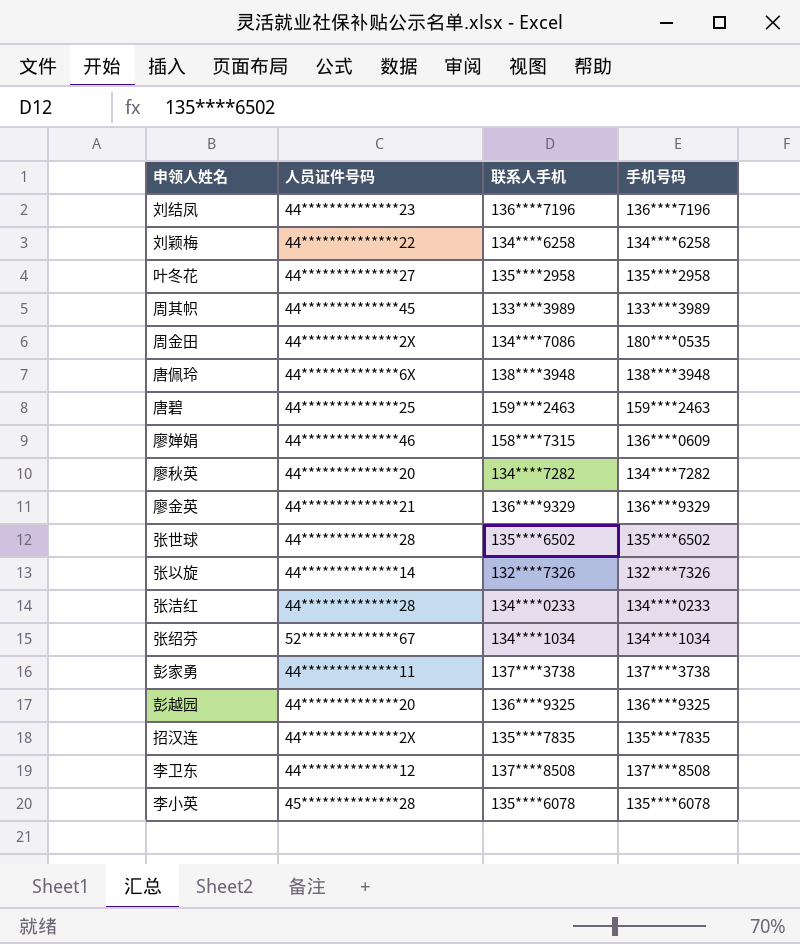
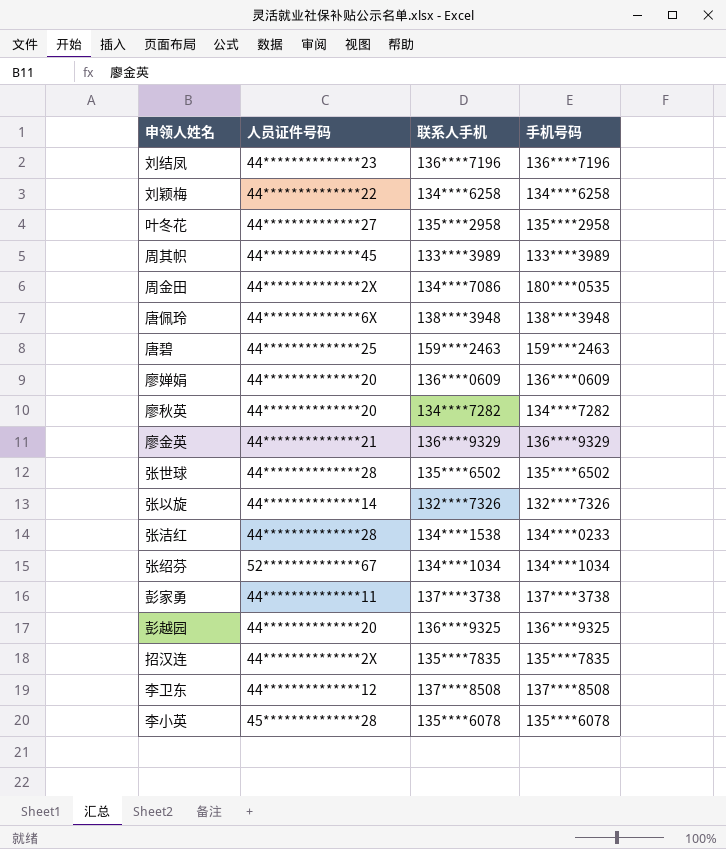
廖婵娟 | 人员证件号码: 44**************46 -> 44**************20
廖婵娟 | 联系人手机: 158****7315 -> 136****0609
张洁红 | 联系人手机: 134****0233 -> 134****1538

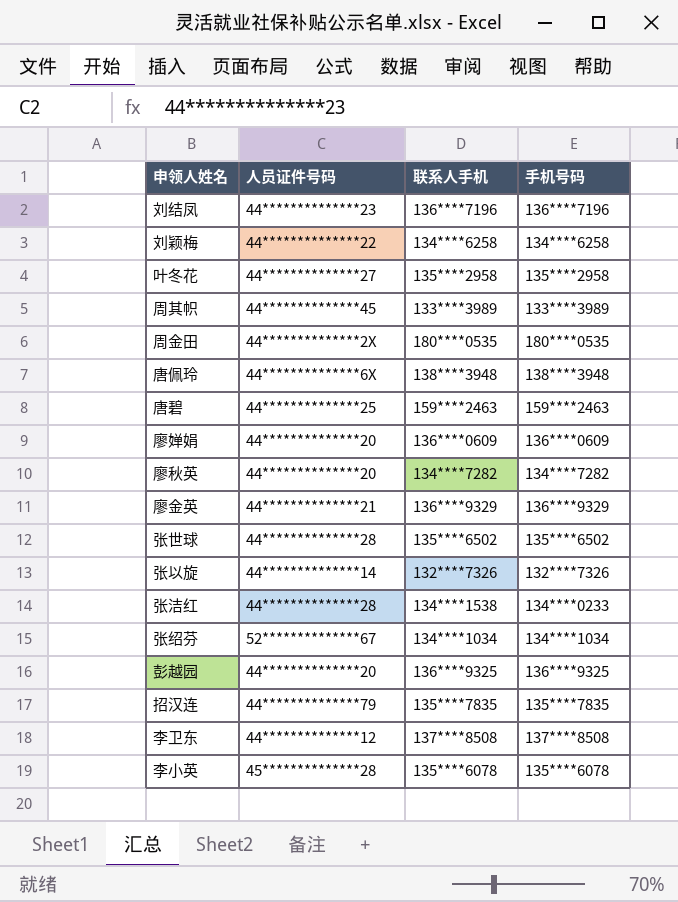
row 彭家勇: 44**************11 | 137****3738 | 137****3738 -> none
周金田 | 联系人手机: 134****7086 -> 180****0535
招汉连 | 人员证件号码: 44**************2X -> 44**************79

